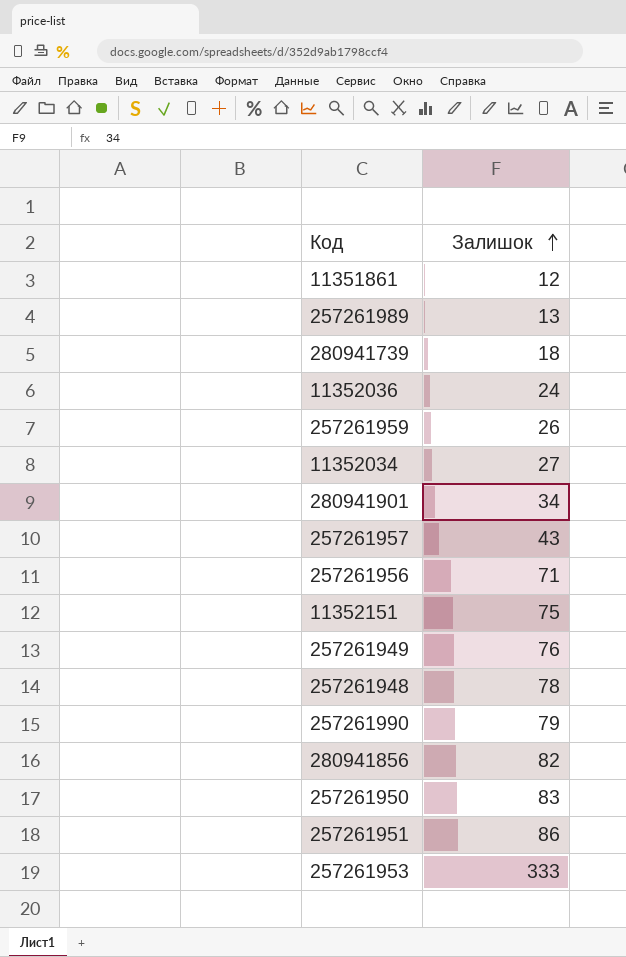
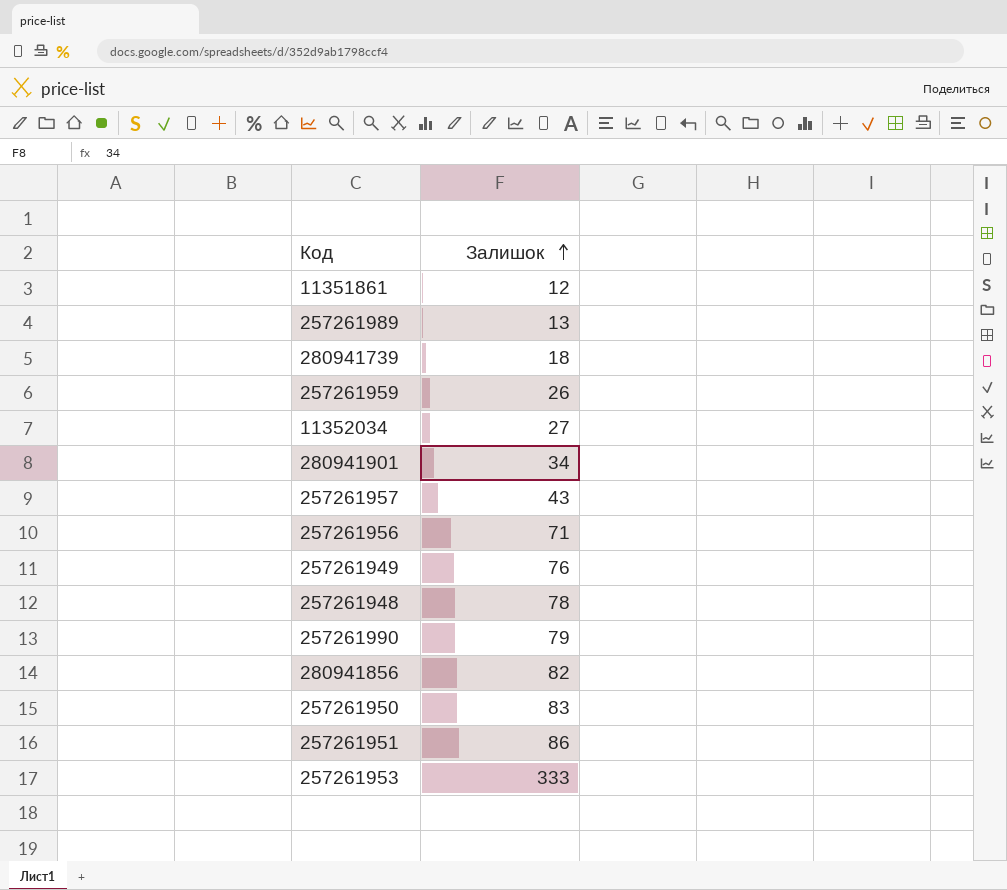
row 11352036: 24 -> none
row 11352151: 75 -> none

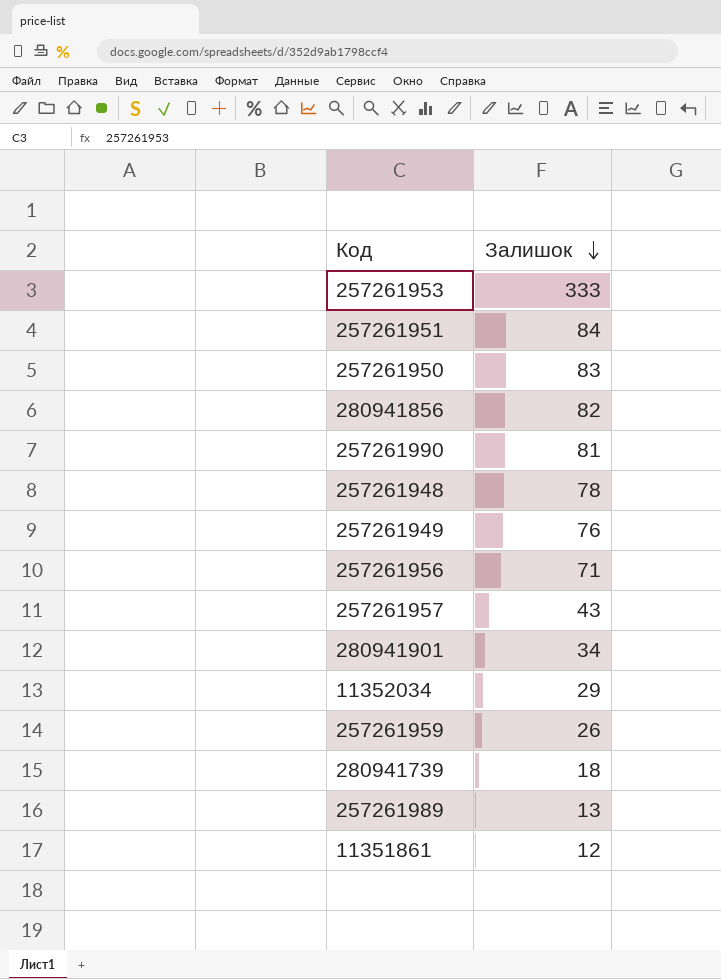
row order: Залишок ascending -> Залишок descending
257261951 | Залишок: 86 -> 84
257261990 | Залишок: 79 -> 81
11352034 | Залишок: 27 -> 29

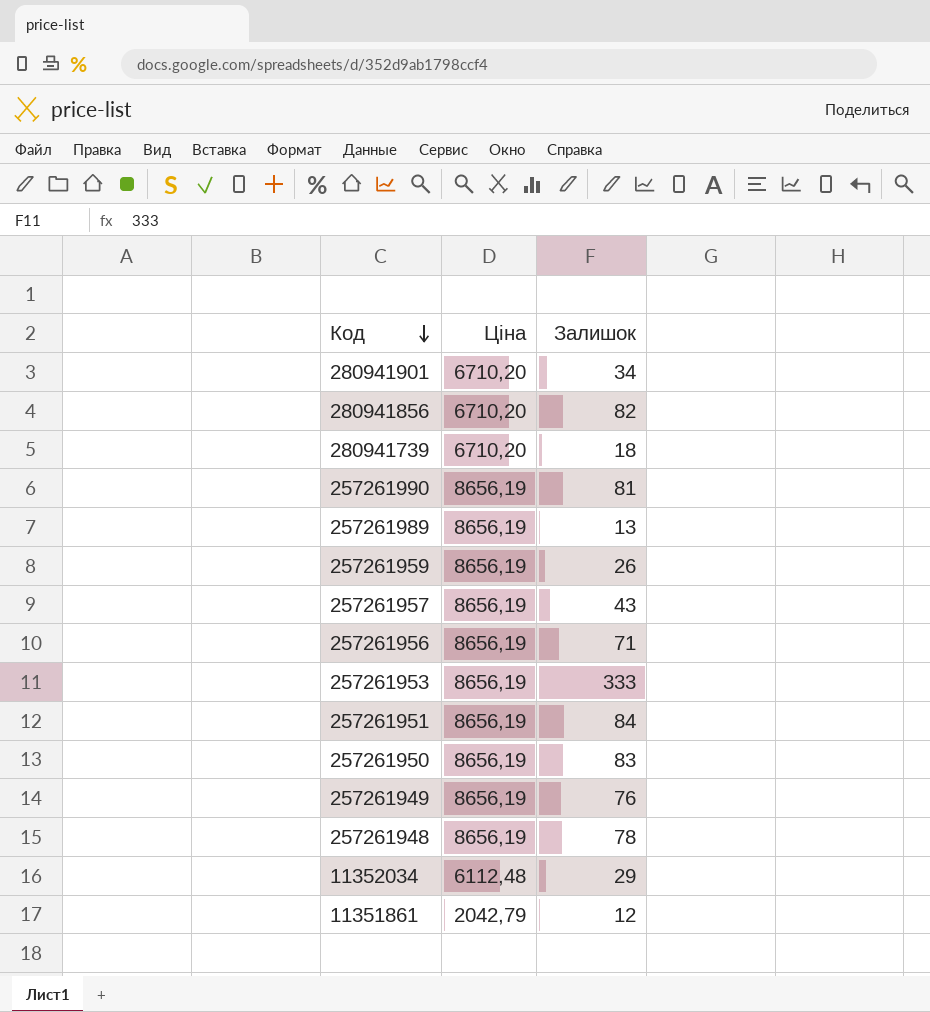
row order: Залишок descending -> Код descending
column Ціна | position: none -> 2

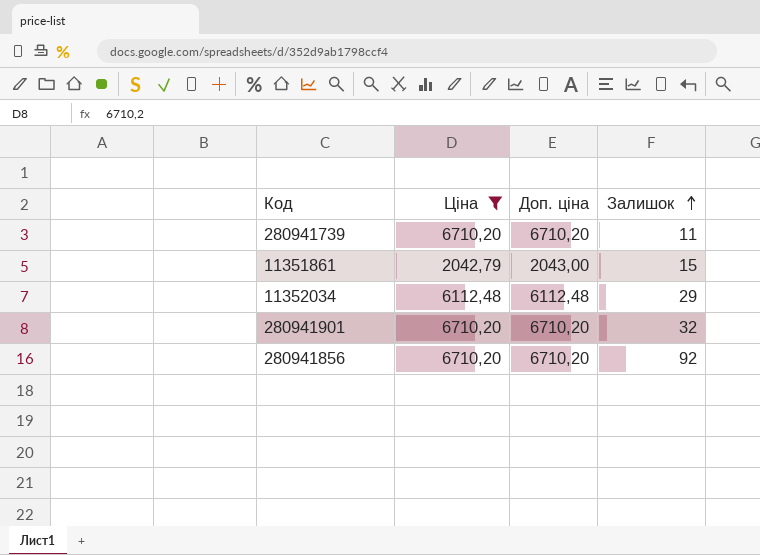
filter: none -> Ціна != 8656,19
row order: Код descending -> Залишок ascending
column Доп. ціна | position: none -> 3
280941739 | Залишок: 18 -> 11
11351861 | Залишок: 12 -> 15
280941901 | Залишок: 34 -> 32
280941856 | Залишок: 82 -> 92

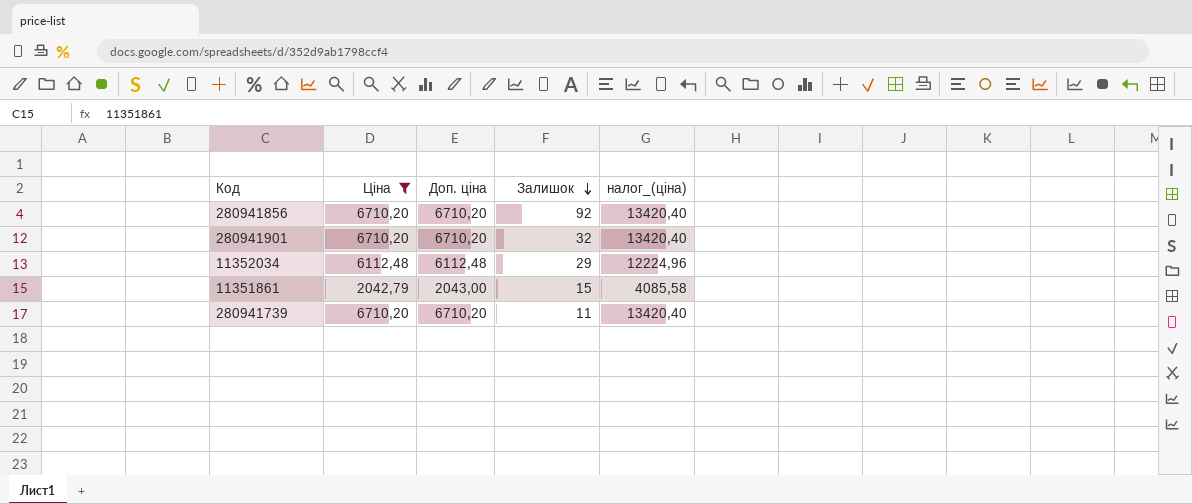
row order: Залишок ascending -> Залишок descending
column налог_(ціна) | formula: none -> [Ціна] * 2

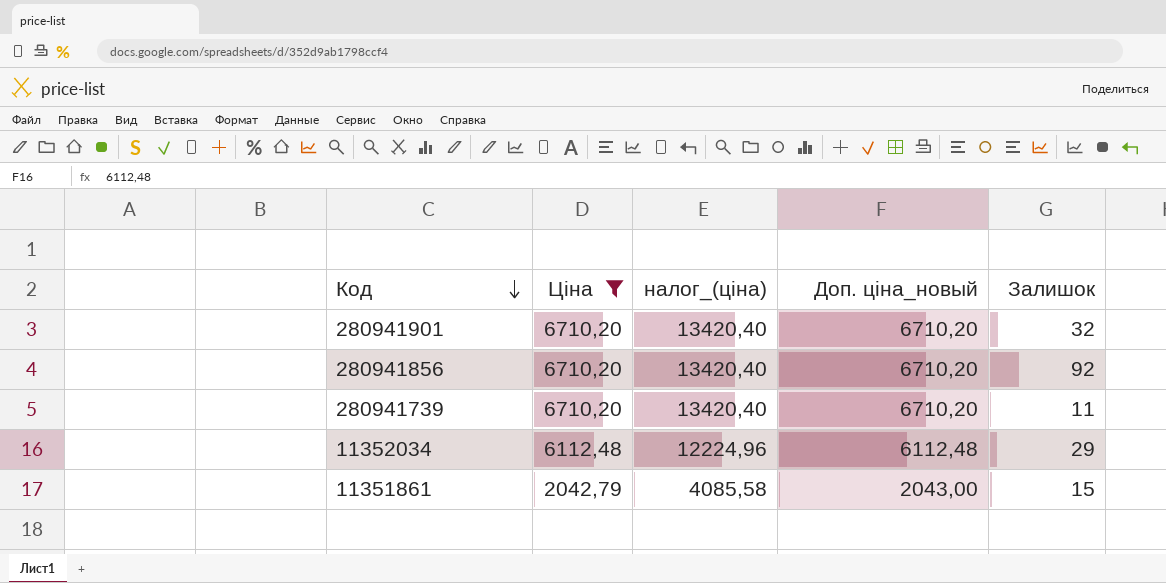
row order: Залишок descending -> Код descending
column налог_(ціна) | position: 5 -> 3
column name: Доп. ціна -> Доп. ціна_новый

